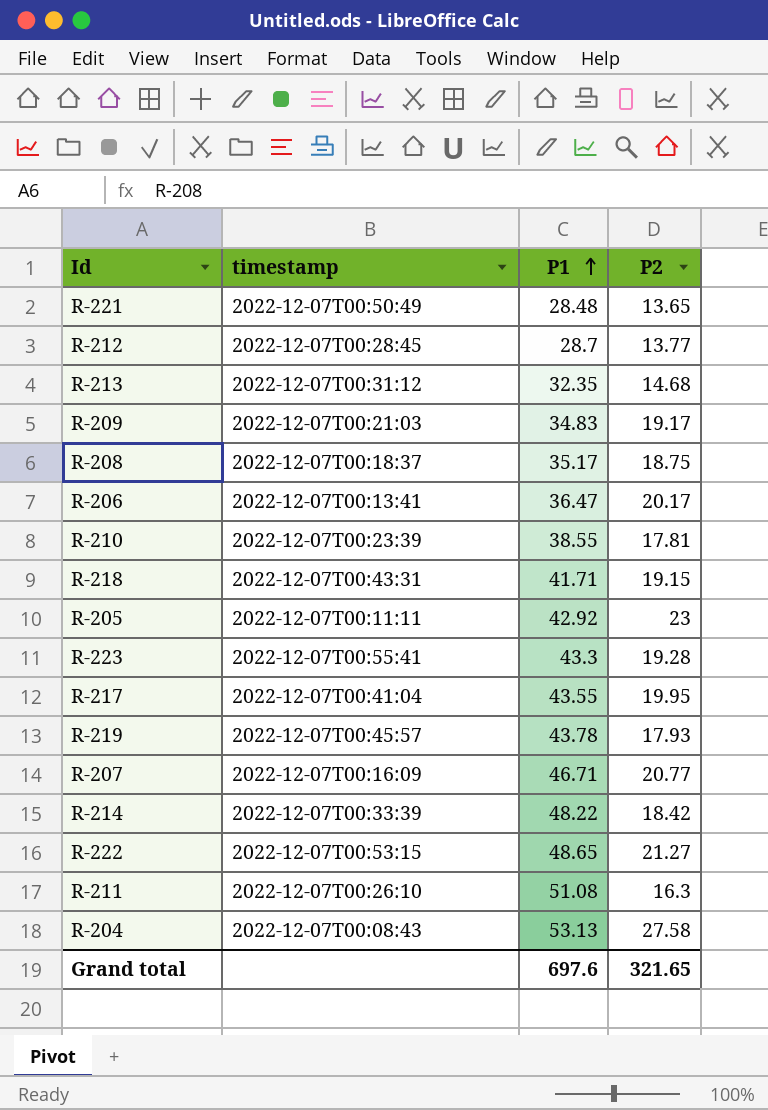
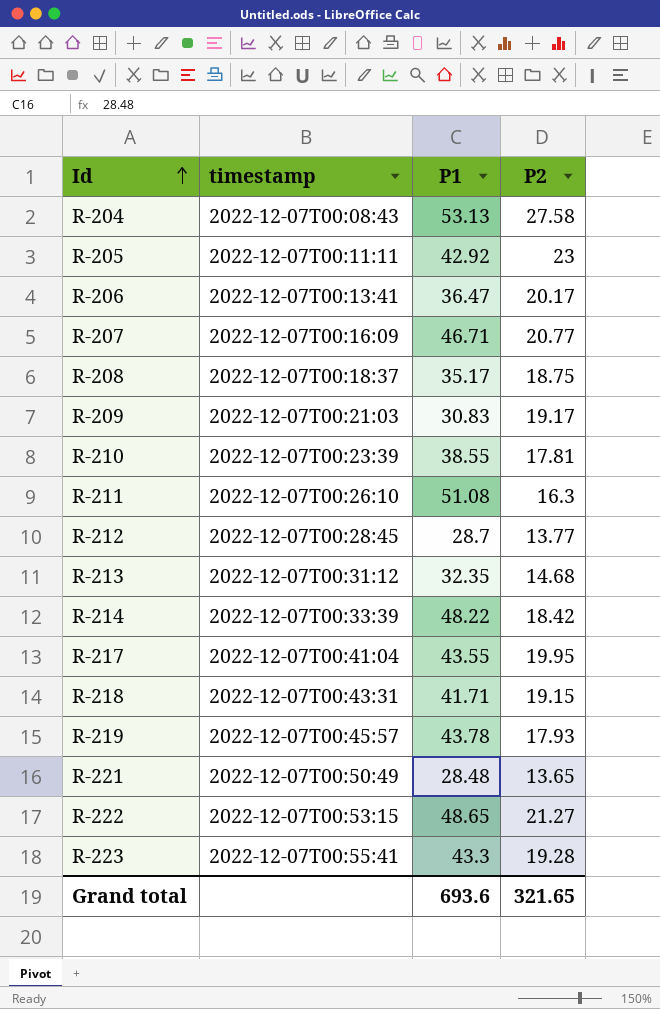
row order: P1 ascending -> Id ascending
R-209 | P1: 34.83 -> 30.83
Grand total | P1: 697.6 -> 693.6

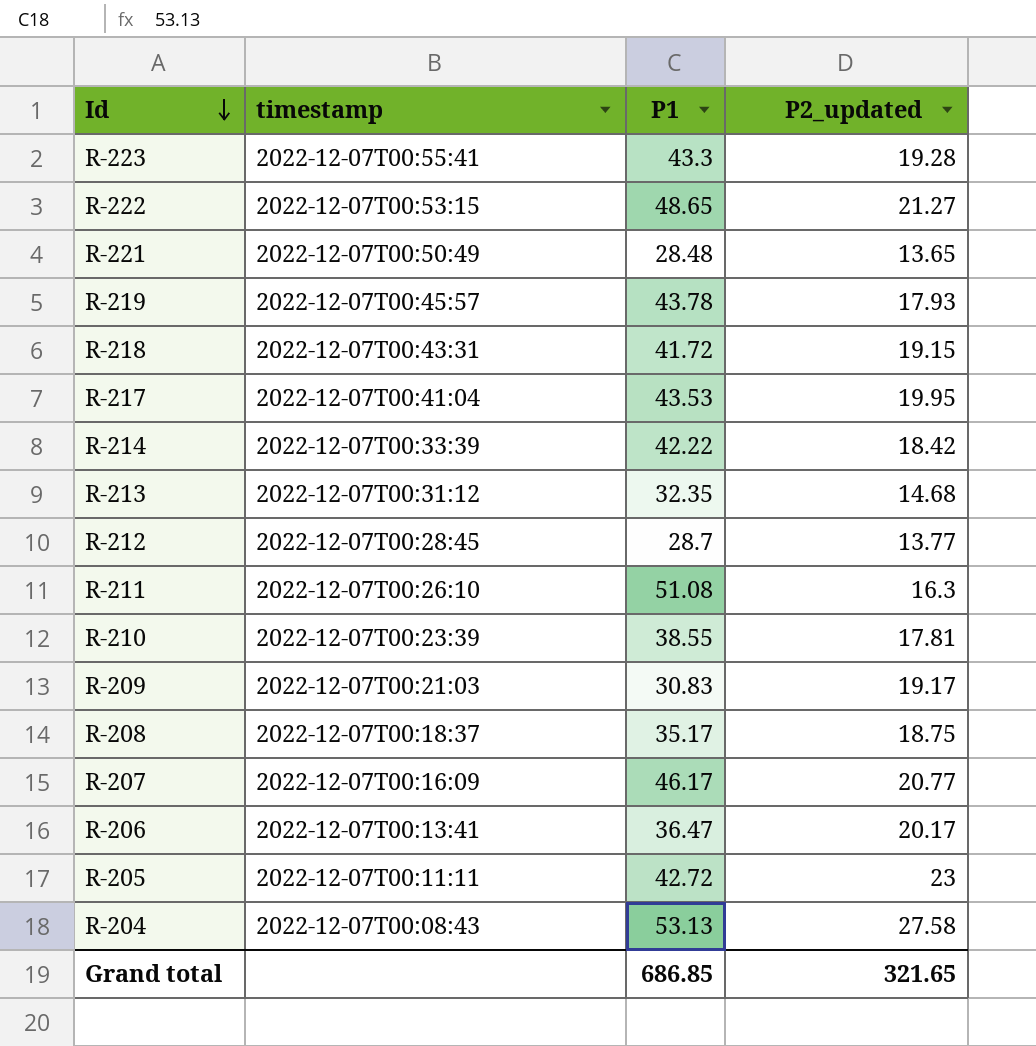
row order: Id ascending -> Id descending
column name: P2 -> P2_updated
R-218 | P1: 41.71 -> 41.72
R-217 | P1: 43.55 -> 43.53
R-214 | P1: 48.22 -> 42.22
R-207 | P1: 46.71 -> 46.17
R-205 | P1: 42.92 -> 42.72
Grand total | P1: 693.6 -> 686.85

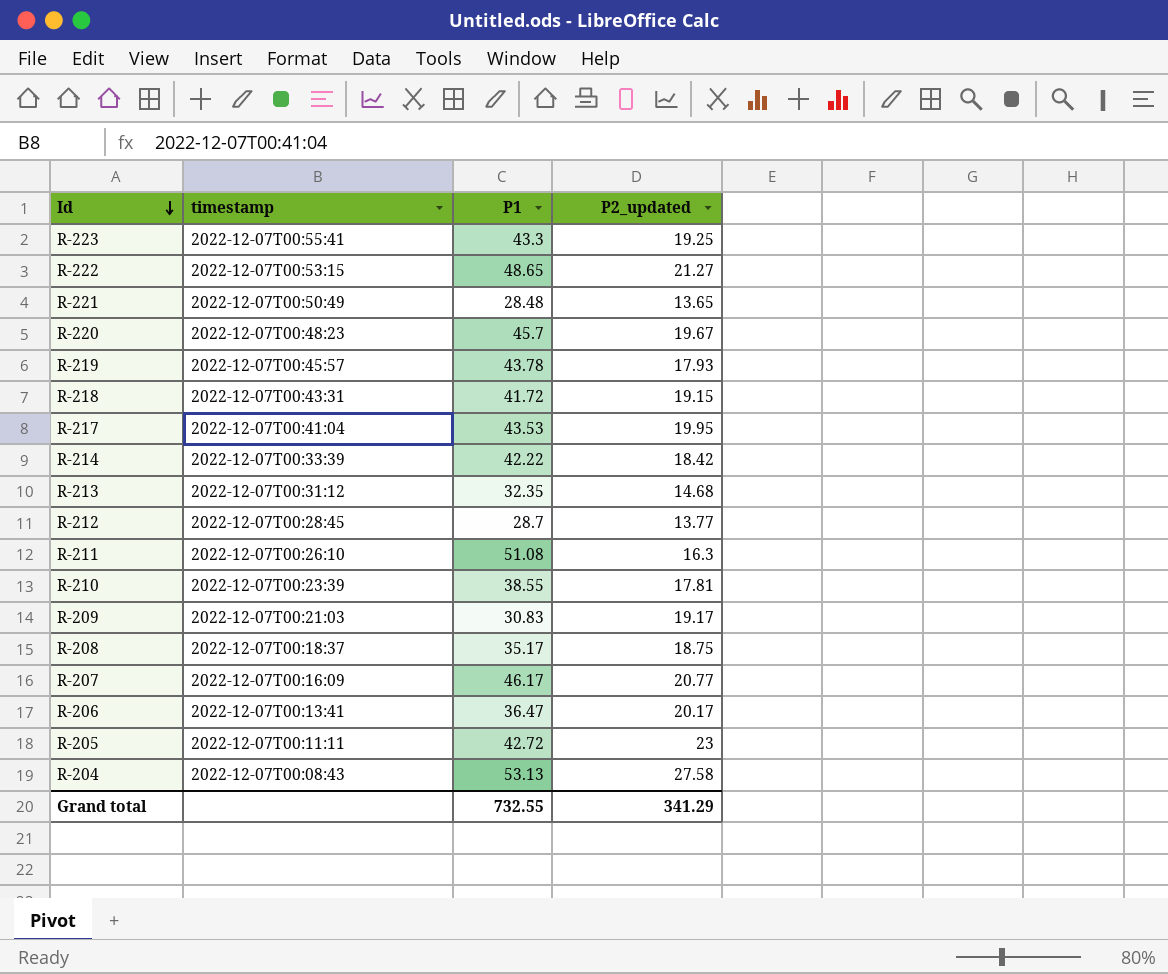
R-223 | P2_updated: 19.28 -> 19.25
row R-220: none -> 2022-12-07T00:48:23 | 45.7 | 19.67
Grand total | P1: 686.85 -> 732.55
Grand total | P2_updated: 321.65 -> 341.29

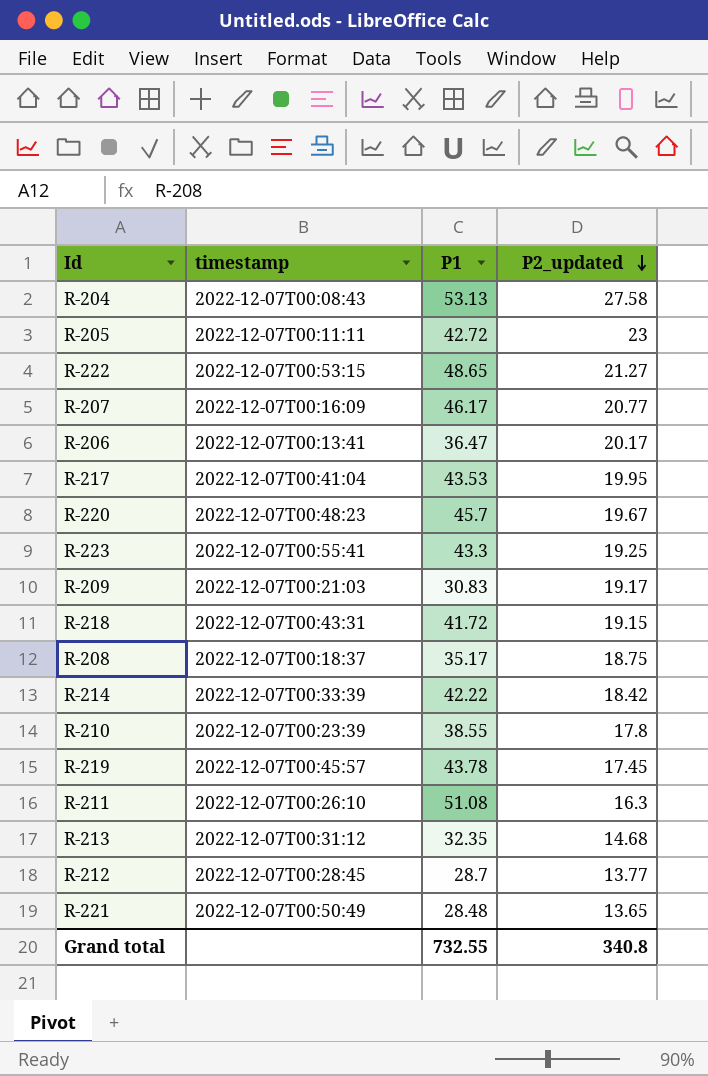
row order: Id descending -> P2_updated descending
R-210 | P2_updated: 17.81 -> 17.8
R-219 | P2_updated: 17.93 -> 17.45
Grand total | P2_updated: 341.29 -> 340.8

